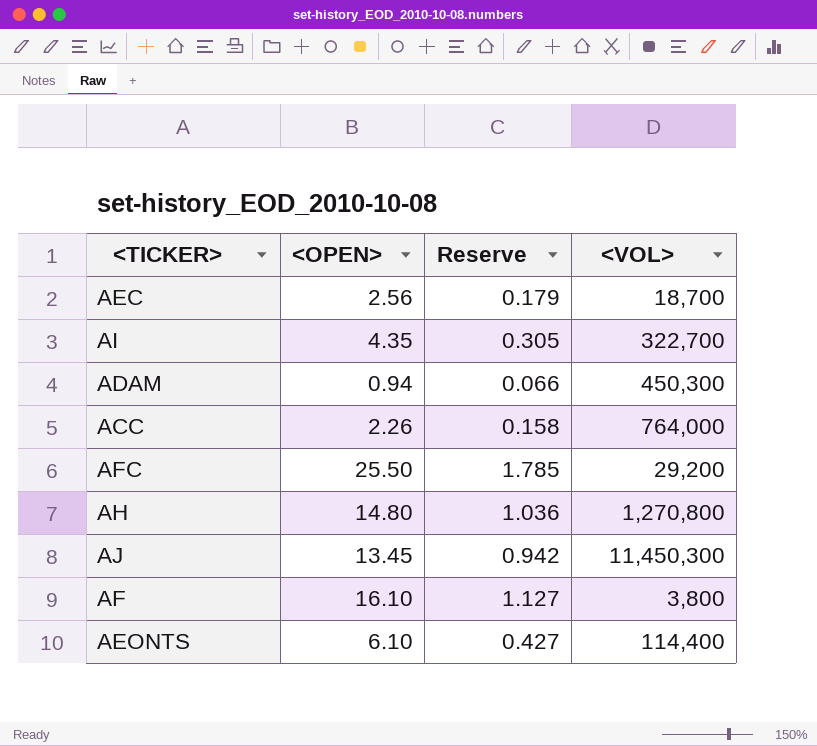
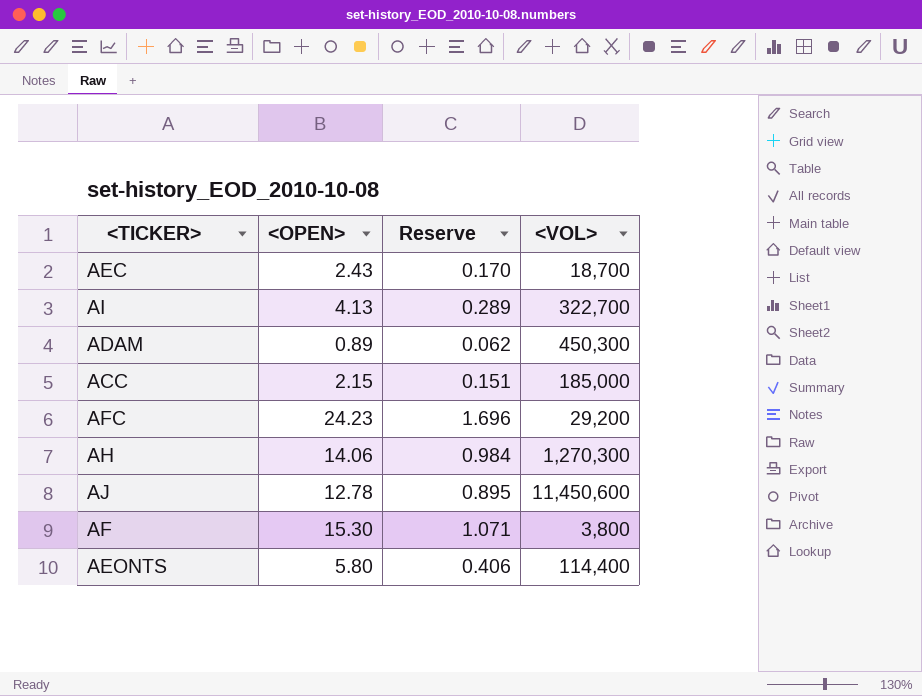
AEC | <OPEN>: 2.56 -> 2.43
AEC | Reserve: 0.179 -> 0.170
AI | <OPEN>: 4.35 -> 4.13
AI | Reserve: 0.305 -> 0.289
ADAM | <OPEN>: 0.94 -> 0.89
ADAM | Reserve: 0.066 -> 0.062
ACC | <OPEN>: 2.26 -> 2.15
ACC | Reserve: 0.158 -> 0.151
ACC | <VOL>: 764,000 -> 185,000
AFC | <OPEN>: 25.50 -> 24.23
AFC | Reserve: 1.785 -> 1.696
AH | <OPEN>: 14.80 -> 14.06
AH | Reserve: 1.036 -> 0.984
AH | <VOL>: 1,270,800 -> 1,270,300
AJ | <OPEN>: 13.45 -> 12.78
AJ | Reserve: 0.942 -> 0.895
AJ | <VOL>: 11,450,300 -> 11,450,600
AF | <OPEN>: 16.10 -> 15.30
AF | Reserve: 1.127 -> 1.071
AEONTS | <OPEN>: 6.10 -> 5.80
AEONTS | Reserve: 0.427 -> 0.406

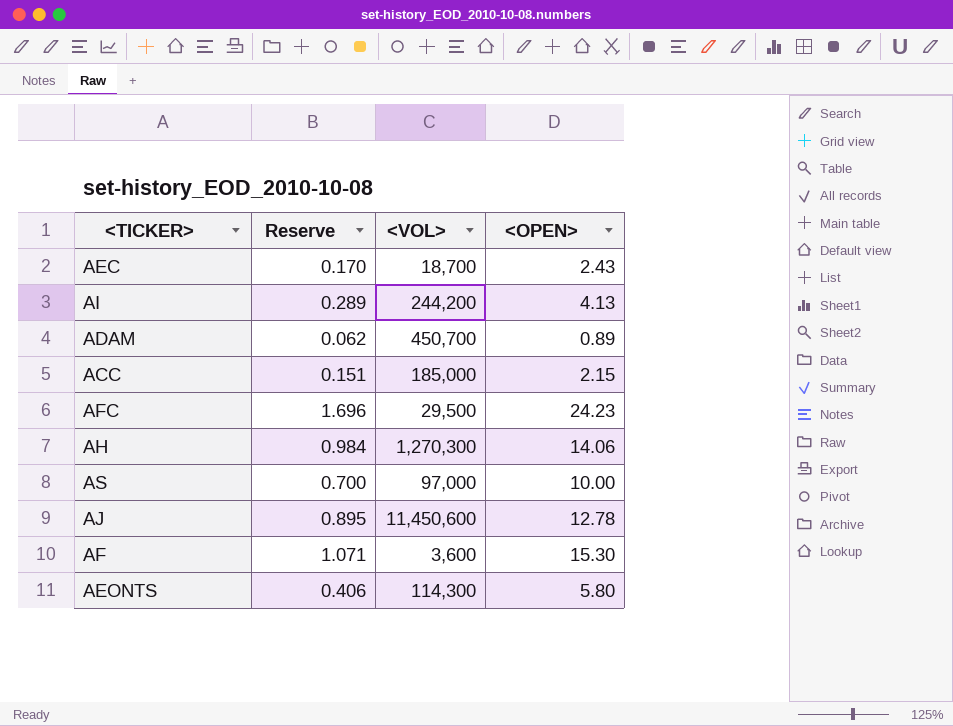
column <OPEN> | position: 2 -> 4
AI | <VOL>: 322,700 -> 244,200
ADAM | <VOL>: 450,300 -> 450,700
AFC | <VOL>: 29,200 -> 29,500
row AS: none -> 0.700 | 97,000 | 10.00
AF | <VOL>: 3,800 -> 3,600
AEONTS | <VOL>: 114,400 -> 114,300

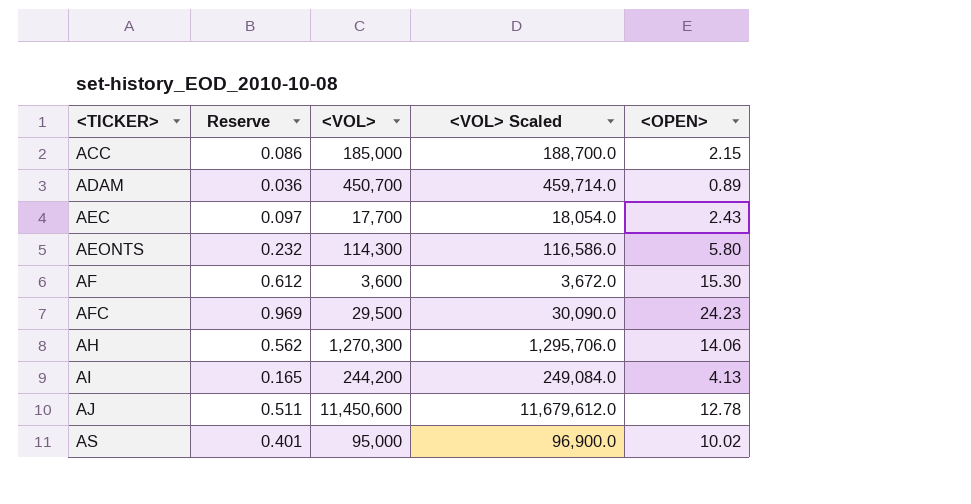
row order: none -> <TICKER> ascending
column Reserve | formula: [<OPEN>] * 0.07 -> [<OPEN>] * 0.04
column <VOL> Scaled | formula: none -> [<VOL>] * 1.02
AEC | <VOL>: 18,700 -> 17,700
AS | <VOL>: 97,000 -> 95,000
AS | <OPEN>: 10.00 -> 10.02

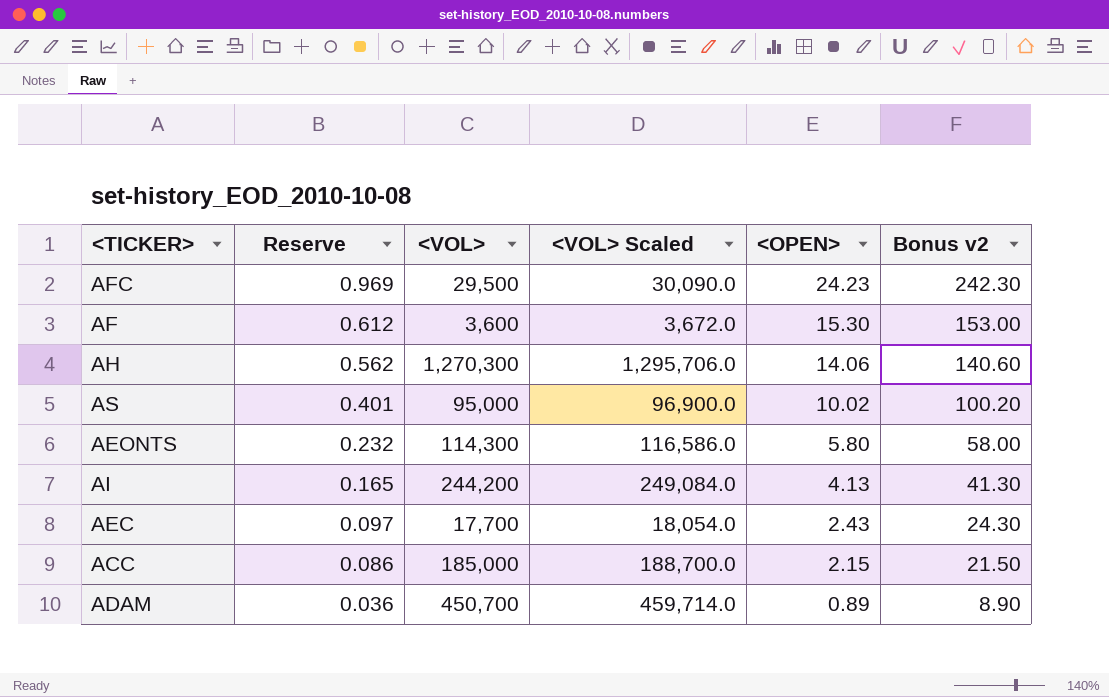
row order: <TICKER> ascending -> Reserve descending
column Bonus v2 | formula: none -> [<OPEN>] * 10
row AJ: 0.511 | 11,450,600 | 11,679,612.0 | 12.78 -> none

